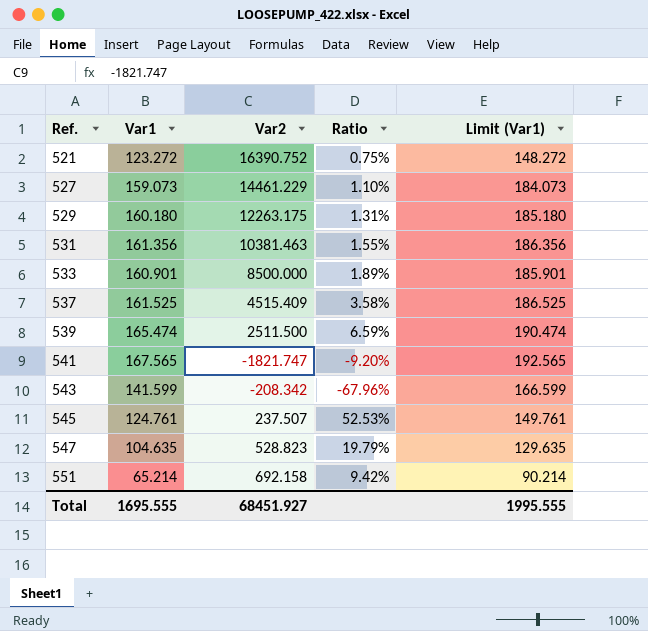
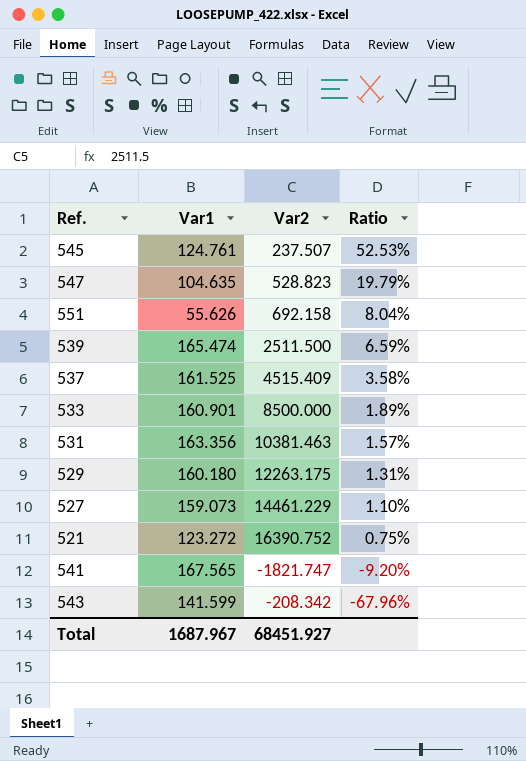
row order: Ref. ascending -> Ratio descending
column Limit (Var1) | formula: [Var1] + 25 -> none
551 | Var1: 65.214 -> 55.626
551 | Ratio: 9.42% -> 8.04%
531 | Var1: 161.356 -> 163.356
531 | Ratio: 1.55% -> 1.57%
Total | Var1: 1695.555 -> 1687.967

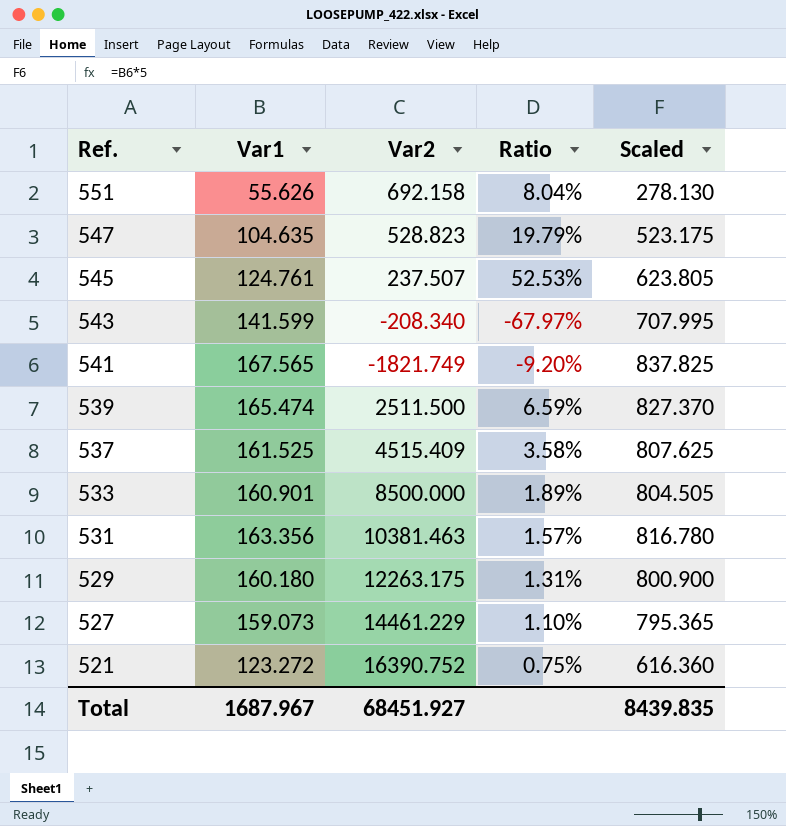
row order: Ratio descending -> Ref. descending
column Scaled | formula: none -> [Var1] * 5
543 | Var2: -208.342 -> -208.340
543 | Ratio: -67.96% -> -67.97%
541 | Var2: -1821.747 -> -1821.749

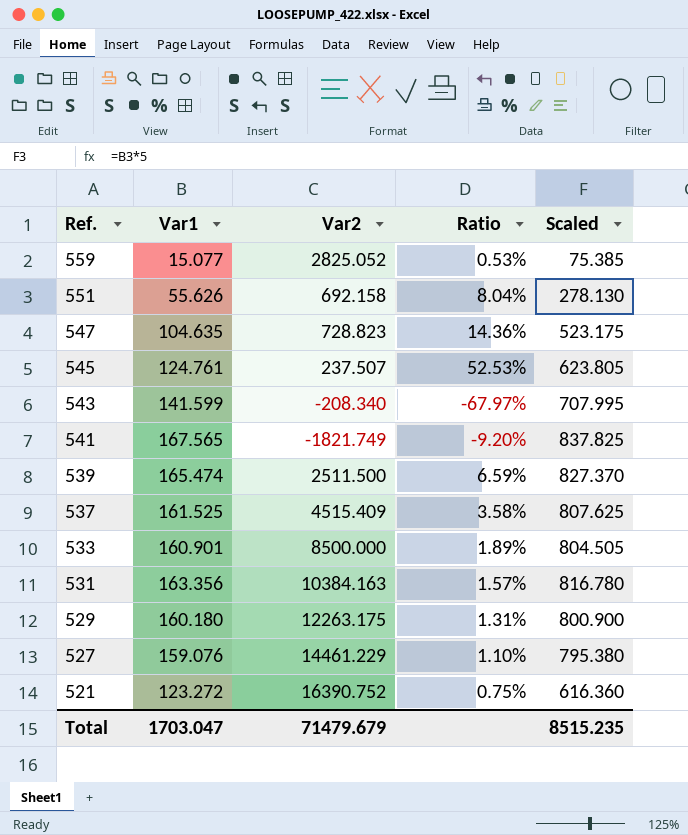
row 559: none -> 15.077 | 2825.052 | 0.53% | 75.385
547 | Var2: 528.823 -> 728.823
547 | Ratio: 19.79% -> 14.36%
531 | Var2: 10381.463 -> 10384.163
527 | Var1: 159.073 -> 159.076
527 | Scaled: 795.365 -> 795.380
Total | Var1: 1687.967 -> 1703.047
Total | Var2: 68451.927 -> 71479.679
Total | Scaled: 8439.835 -> 8515.235

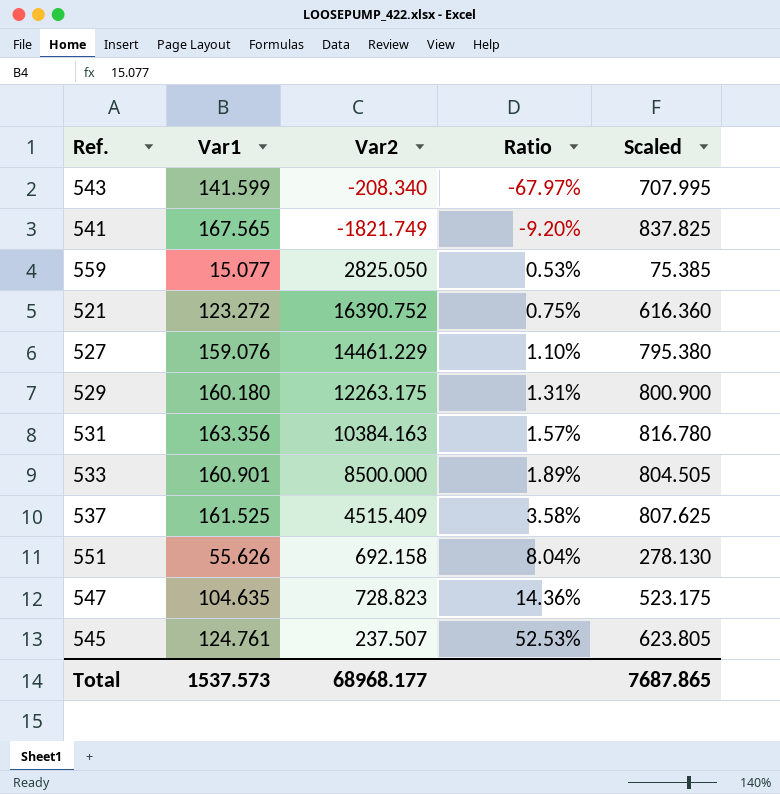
row order: Ref. descending -> Ratio ascending
row 539: 165.474 | 2511.500 | 6.59% | 827.370 -> none
559 | Var2: 2825.052 -> 2825.050
Total | Var1: 1703.047 -> 1537.573
Total | Var2: 71479.679 -> 68968.177
Total | Scaled: 8515.235 -> 7687.865

